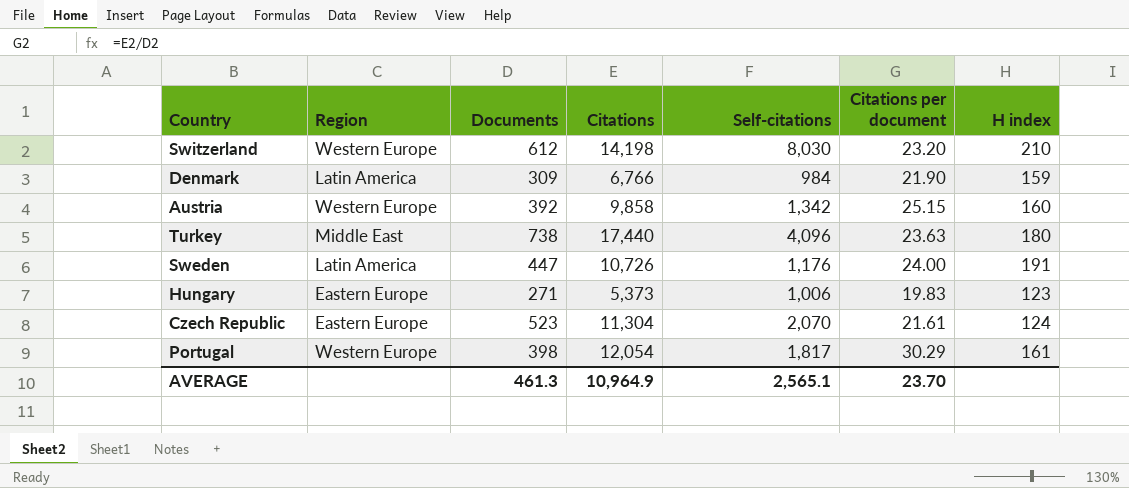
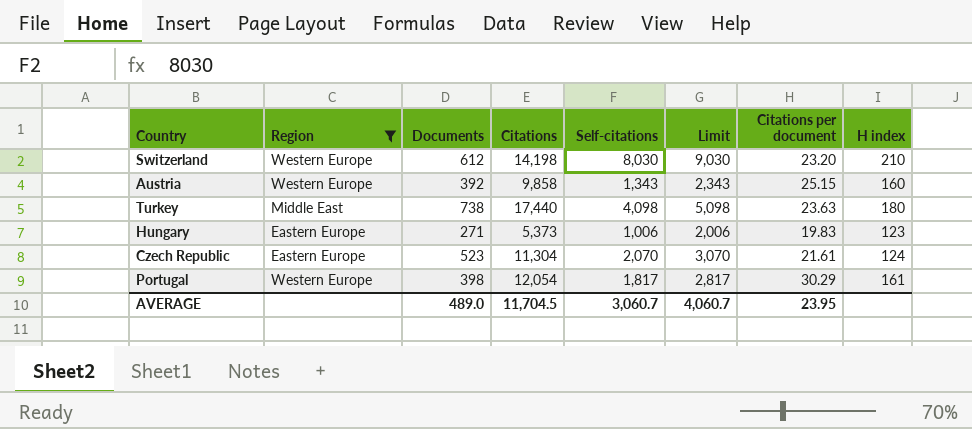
filter: none -> Region != Latin America
column Limit | formula: none -> [Self-citations] + 1000
Austria | Self-citations: 1,342 -> 1,343
Turkey | Self-citations: 4,096 -> 4,098
AVERAGE | Documents: 461.3 -> 489.0
AVERAGE | Citations: 10,964.9 -> 11,704.5
AVERAGE | Self-citations: 2,565.1 -> 3,060.7
AVERAGE | Citations per document: 23.70 -> 23.95

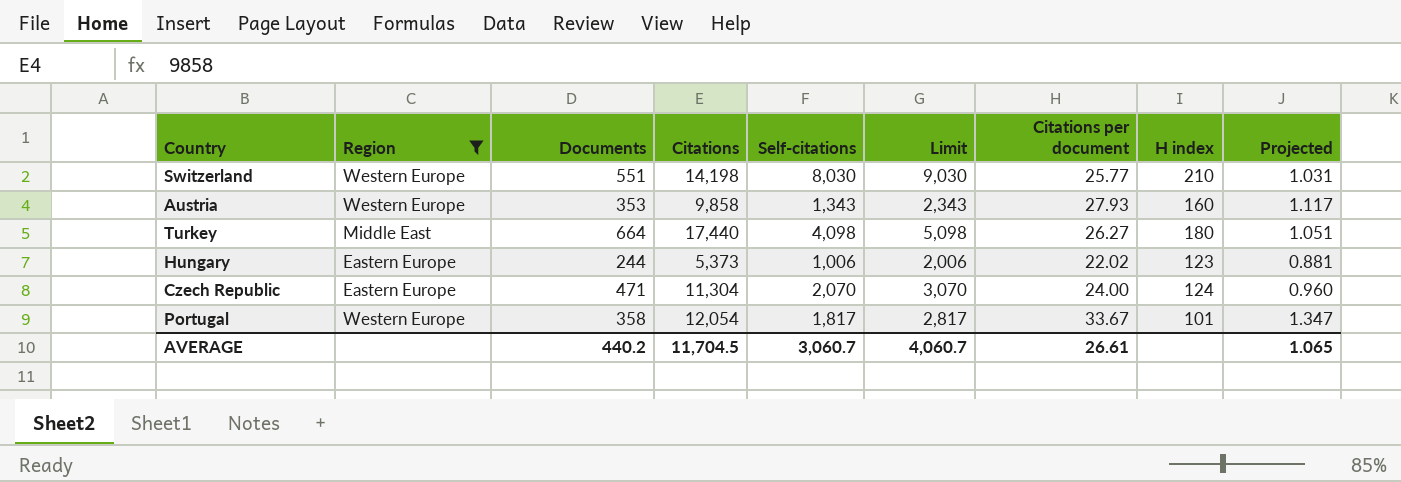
column Projected | formula: none -> [Citations per document] * 0.04
Switzerland | Documents: 612 -> 551
Switzerland | Citations per document: 23.20 -> 25.77
Austria | Documents: 392 -> 353
Austria | Citations per document: 25.15 -> 27.93
Turkey | Documents: 738 -> 664
Turkey | Citations per document: 23.63 -> 26.27
Hungary | Documents: 271 -> 244
Hungary | Citations per document: 19.83 -> 22.02
Czech Republic | Documents: 523 -> 471
Czech Republic | Citations per document: 21.61 -> 24.00
Portugal | Documents: 398 -> 358
Portugal | Citations per document: 30.29 -> 33.67
Portugal | H index: 161 -> 101
AVERAGE | Documents: 489.0 -> 440.2
AVERAGE | Citations per document: 23.95 -> 26.61

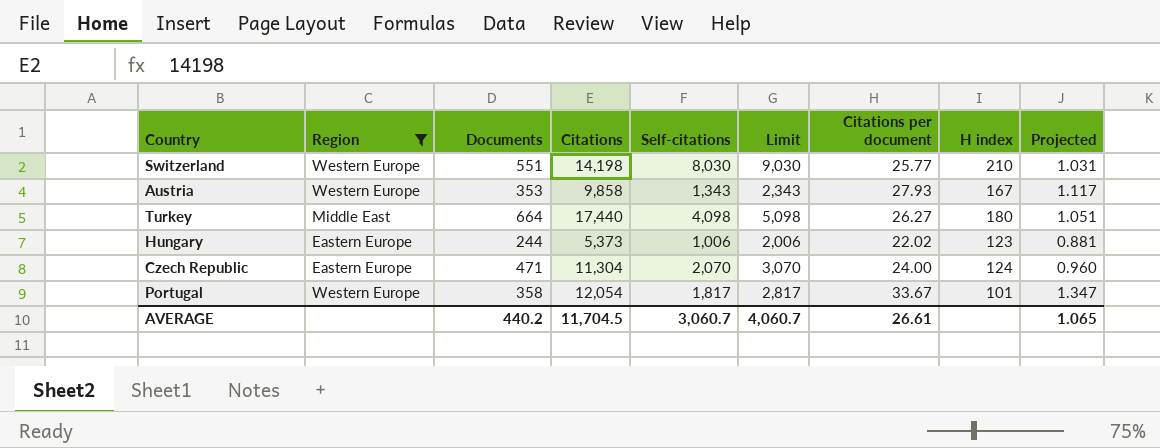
Austria | H index: 160 -> 167

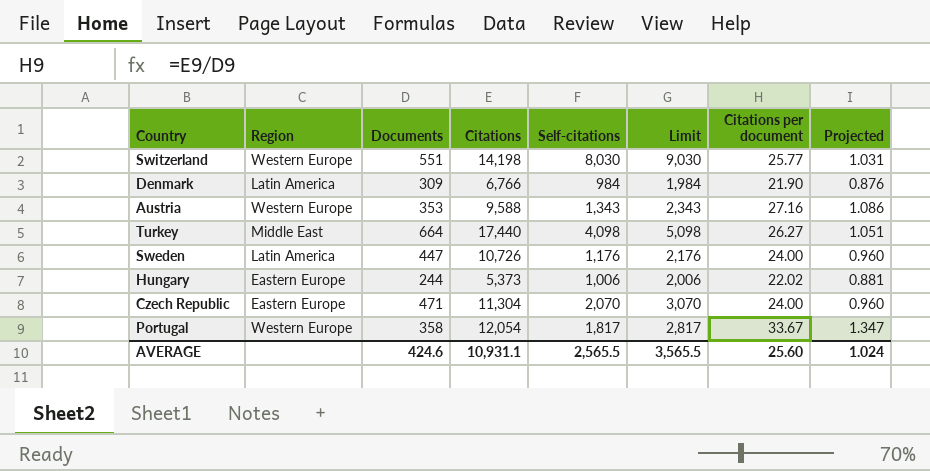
filter: Region != Latin America -> none
column H index | position: 8 -> none
Austria | Citations: 9,858 -> 9,588
Austria | Citations per document: 27.93 -> 27.16
Austria | Projected: 1.117 -> 1.086
AVERAGE | Documents: 440.2 -> 424.6
AVERAGE | Citations: 11,704.5 -> 10,931.1
AVERAGE | Self-citations: 3,060.7 -> 2,565.5
AVERAGE | Limit: 4,060.7 -> 3,565.5
AVERAGE | Citations per document: 26.61 -> 25.60
AVERAGE | Projected: 1.065 -> 1.024

